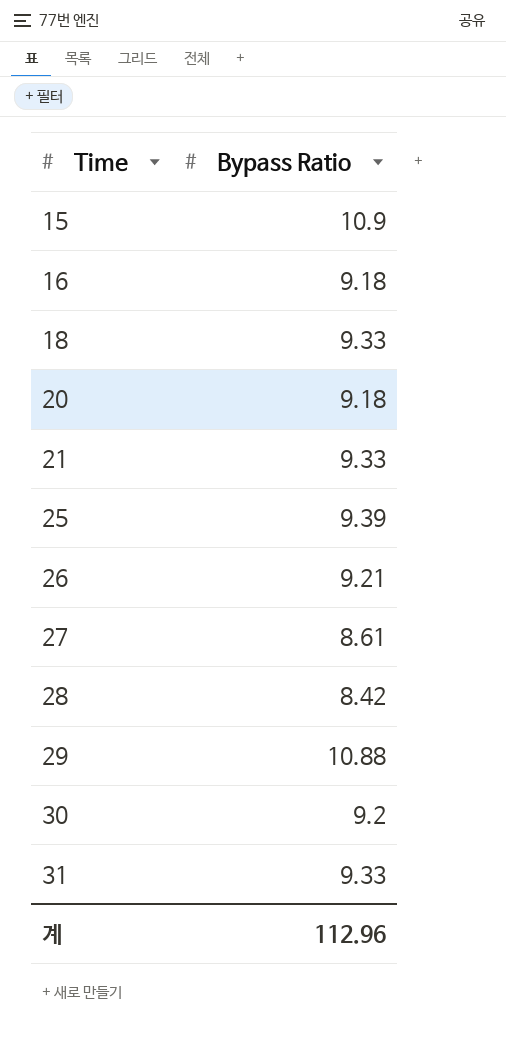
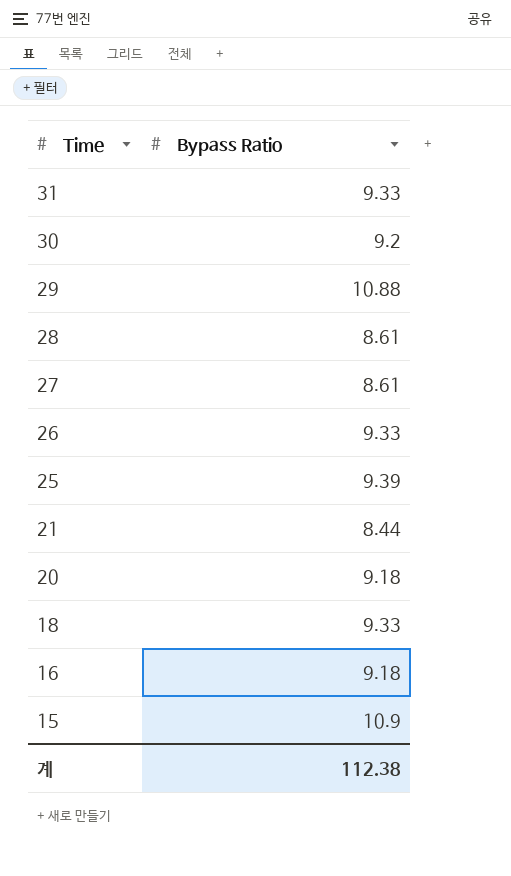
row order: Time ascending -> Time descending
28 | Bypass Ratio: 8.42 -> 8.61
26 | Bypass Ratio: 9.21 -> 9.33
21 | Bypass Ratio: 9.33 -> 8.44
계 | Bypass Ratio: 112.96 -> 112.38

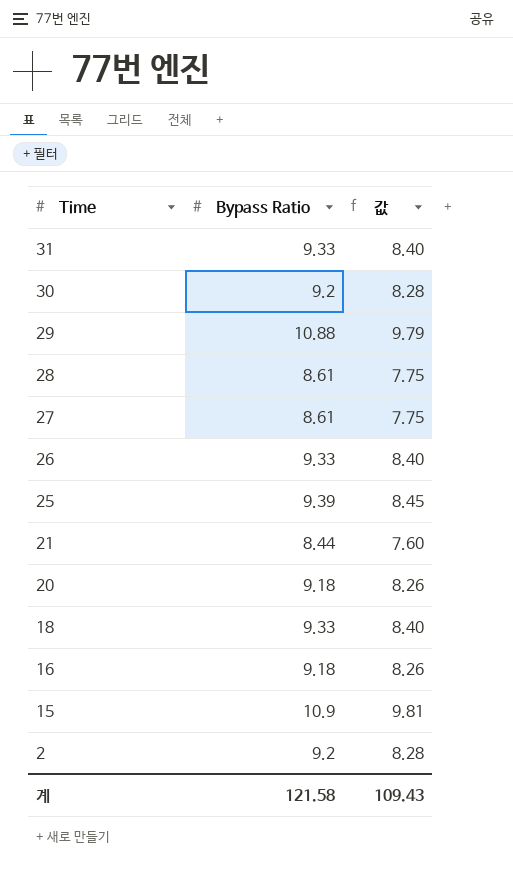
column 값 | formula: none -> [Bypass Ratio] * 0.9
row 2: none -> 9.2 | 8.28
계 | Bypass Ratio: 112.38 -> 121.58

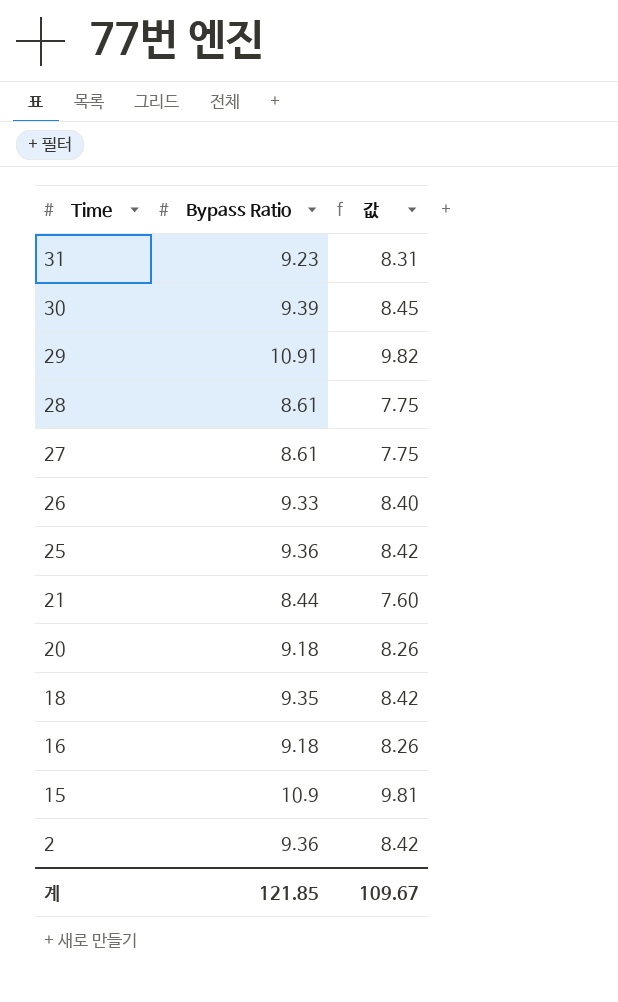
31 | Bypass Ratio: 9.33 -> 9.23
31 | 값: 8.40 -> 8.31
30 | Bypass Ratio: 9.2 -> 9.39
30 | 값: 8.28 -> 8.45
29 | Bypass Ratio: 10.88 -> 10.91
29 | 값: 9.79 -> 9.82
25 | Bypass Ratio: 9.39 -> 9.36
25 | 값: 8.45 -> 8.42
18 | Bypass Ratio: 9.33 -> 9.35
18 | 값: 8.40 -> 8.42
2 | Bypass Ratio: 9.2 -> 9.36
2 | 값: 8.28 -> 8.42
계 | Bypass Ratio: 121.58 -> 121.85
계 | 값: 109.43 -> 109.67

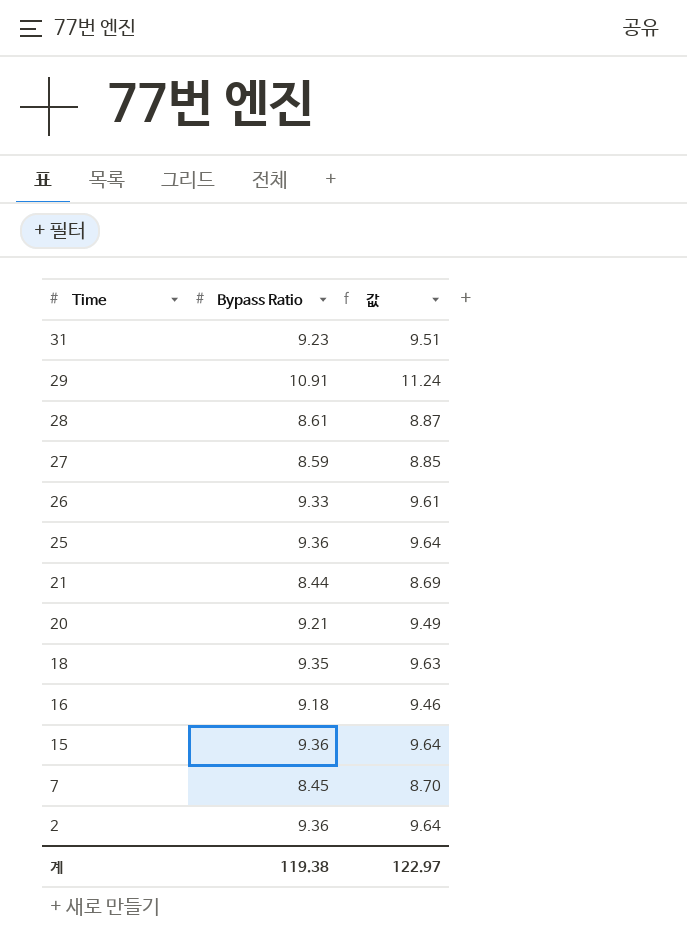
column 값 | formula: [Bypass Ratio] * 0.9 -> [Bypass Ratio] * 1.03
row 30: 9.39 | 8.45 -> none
27 | Bypass Ratio: 8.61 -> 8.59
20 | Bypass Ratio: 9.18 -> 9.21
15 | Bypass Ratio: 10.9 -> 9.36
row 7: none -> 8.45 | 8.70
계 | Bypass Ratio: 121.85 -> 119.38
계 | 값: 109.67 -> 122.97

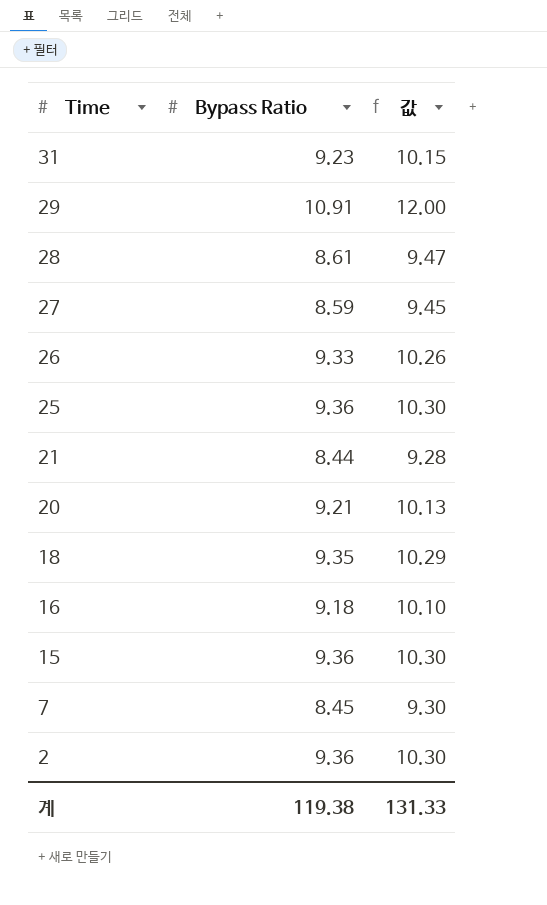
column 값 | formula: [Bypass Ratio] * 1.03 -> [Bypass Ratio] * 1.1
계 | 값: 122.97 -> 131.33

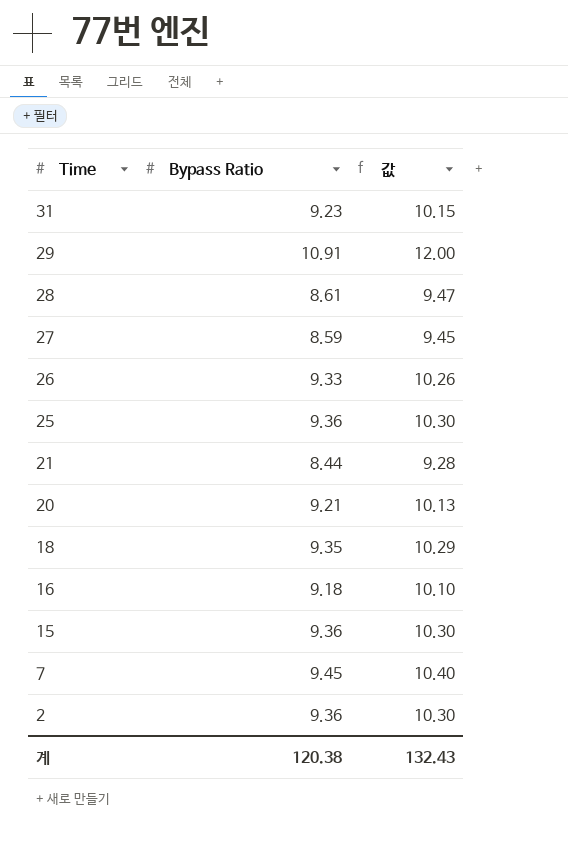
7 | Bypass Ratio: 8.45 -> 9.45
7 | 값: 9.30 -> 10.40
계 | Bypass Ratio: 119.38 -> 120.38
계 | 값: 131.33 -> 132.43

